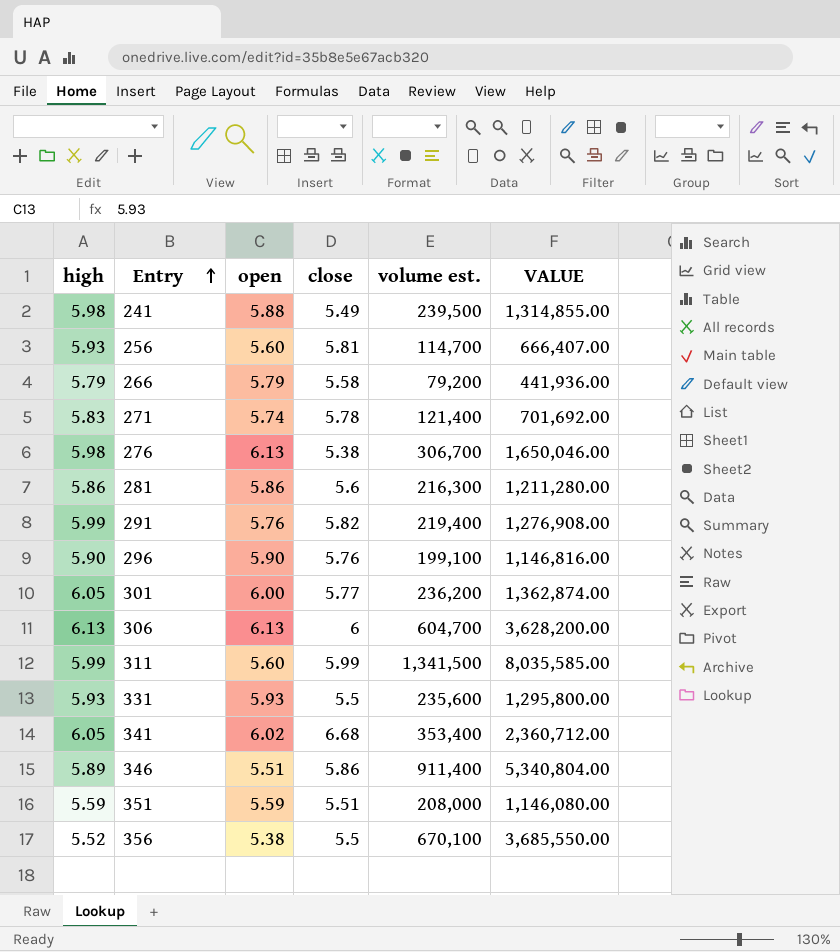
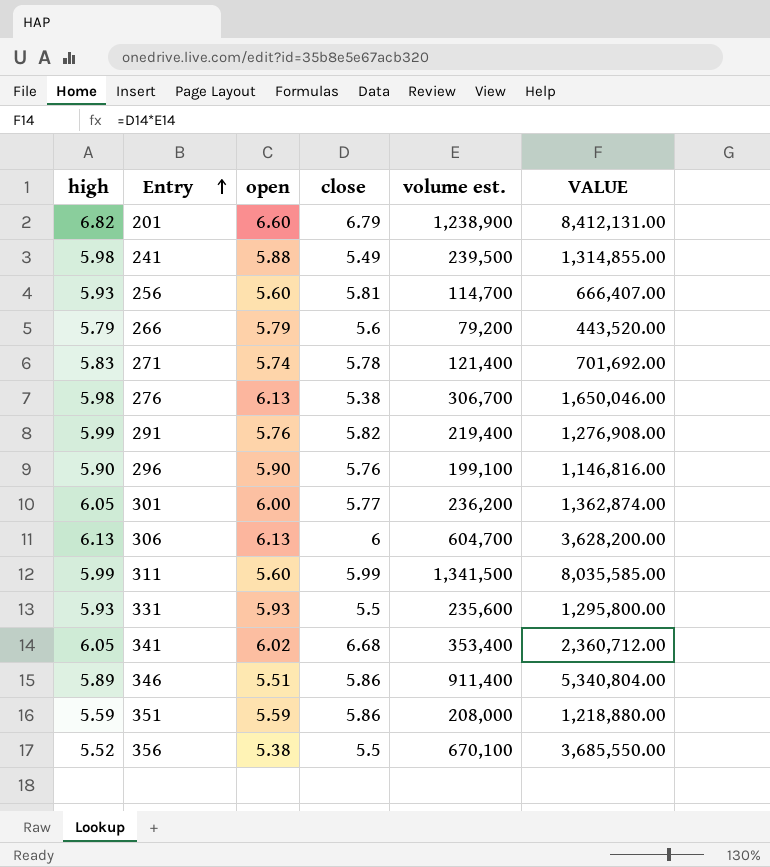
row 281: 5.86 | 5.86 | 5.6 | 216,300 | 1,211,280.00 -> none
row 201: none -> 6.82 | 6.60 | 6.79 | 1,238,900 | 8,412,131.00
266 | close: 5.58 -> 5.6
266 | VALUE: 441,936.00 -> 443,520.00
351 | close: 5.51 -> 5.86
351 | VALUE: 1,146,080.00 -> 1,218,880.00

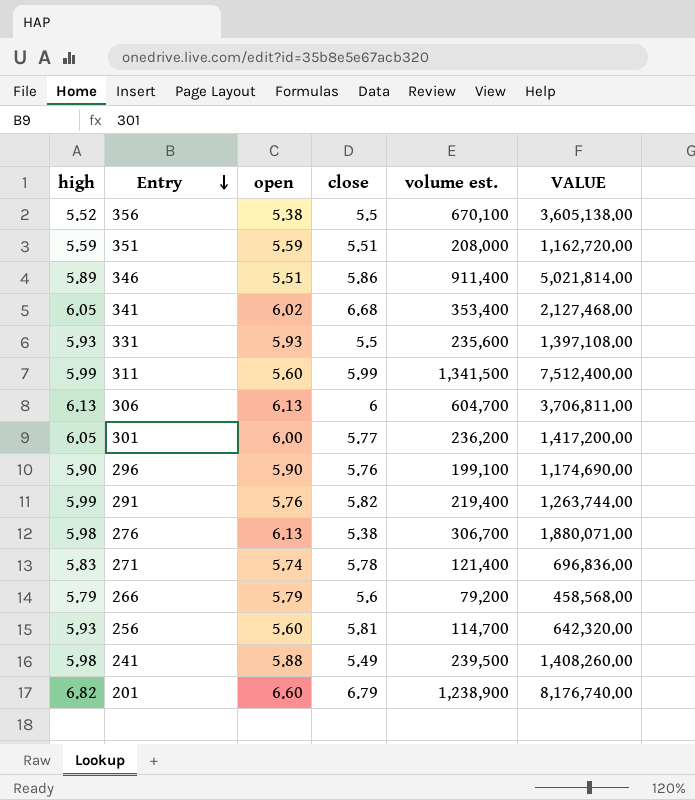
row order: Entry ascending -> Entry descending
column VALUE | formula: [close] * [volume est.] -> [open] * [volume est.]
351 | close: 5.86 -> 5.51

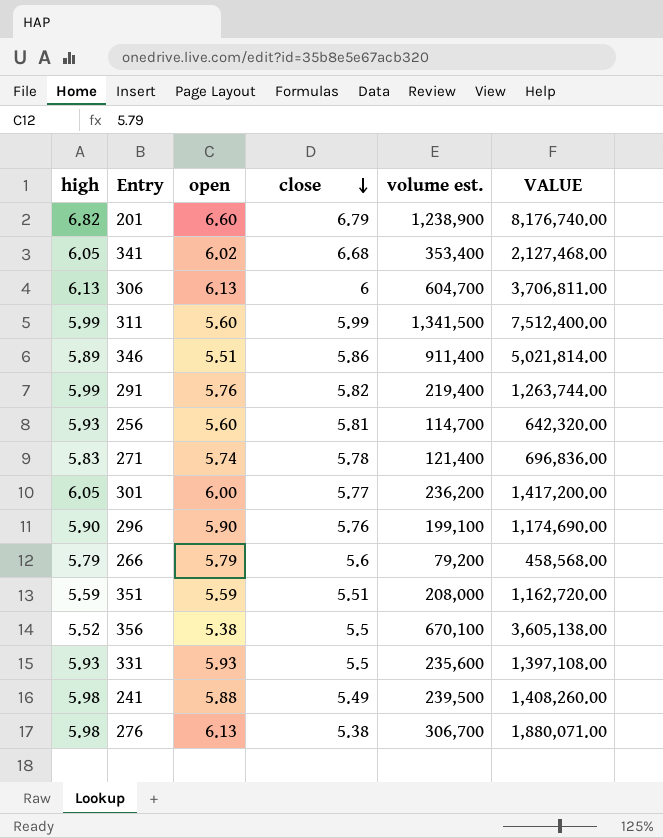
row order: Entry descending -> close descending

